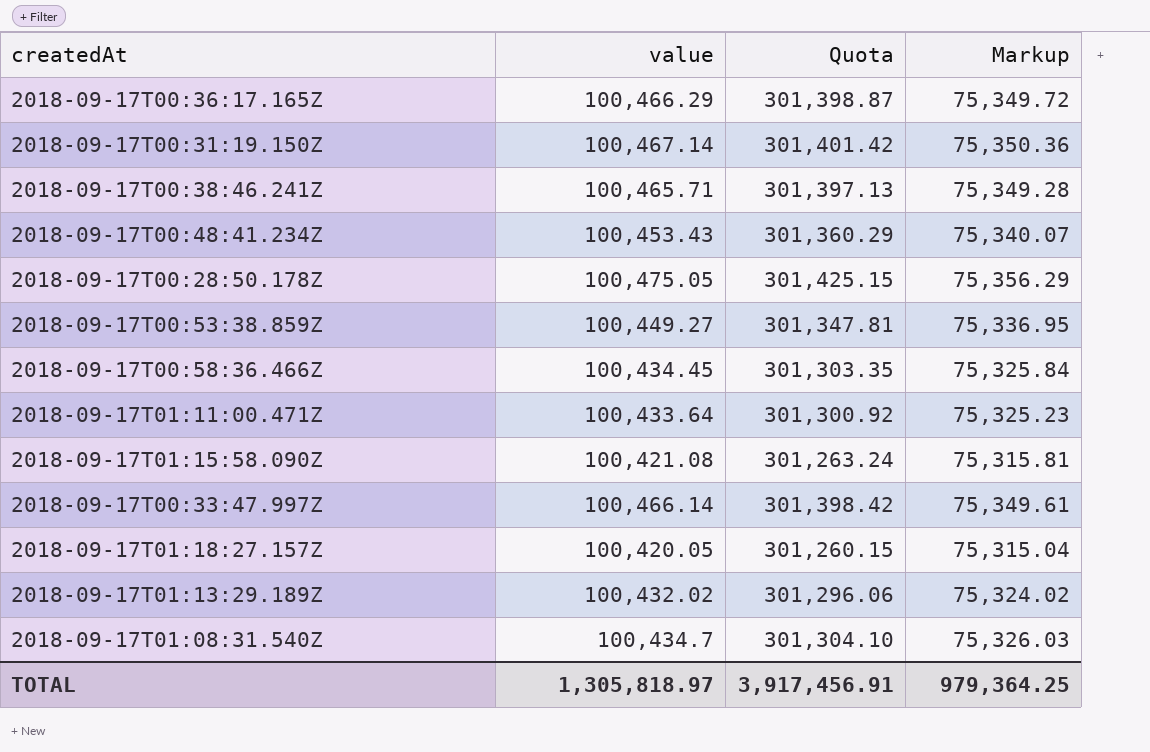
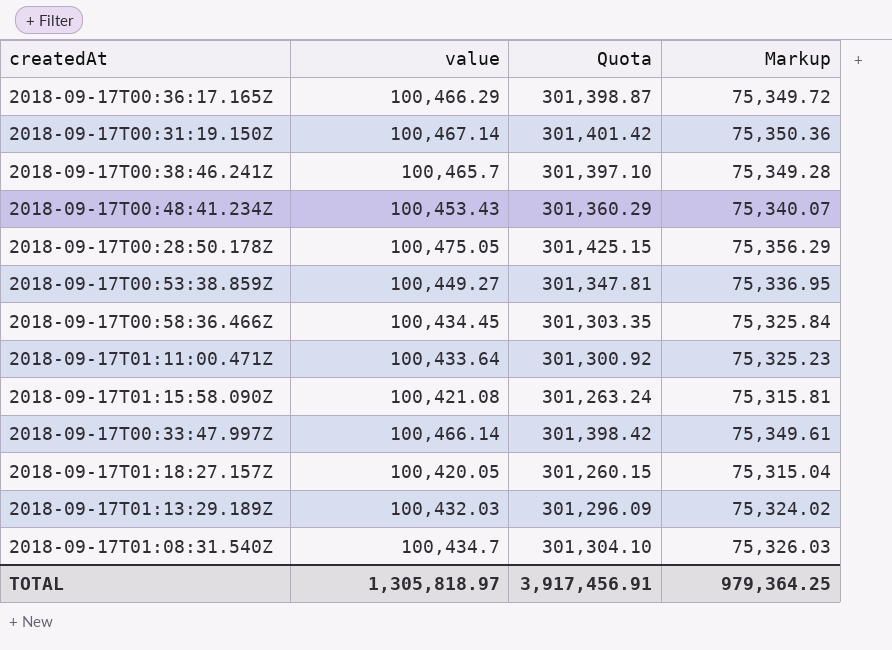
2018-09-17T00:38:46.241Z | value: 100,465.71 -> 100,465.7
2018-09-17T00:38:46.241Z | Quota: 301,397.13 -> 301,397.10
2018-09-17T01:13:29.189Z | value: 100,432.02 -> 100,432.03
2018-09-17T01:13:29.189Z | Quota: 301,296.06 -> 301,296.09

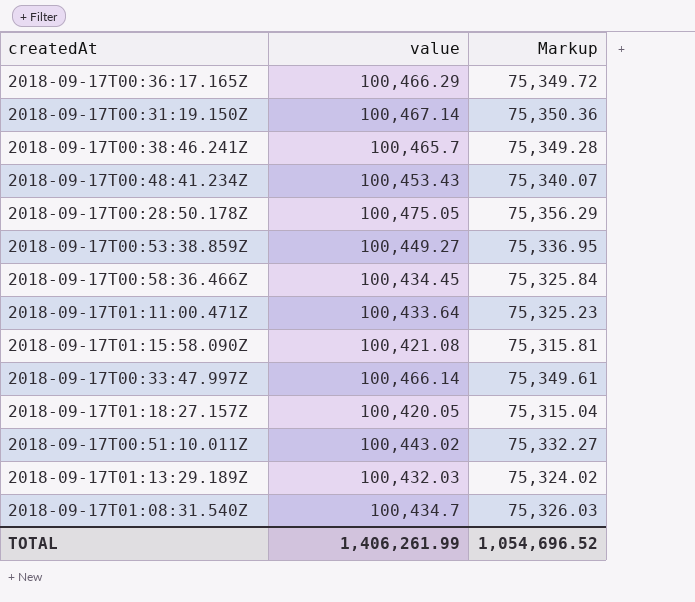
column Quota | formula: [value] * 3 -> none
row 2018-09-17T00:51:10.011Z: none -> 100,443.02 | 75,332.27
TOTAL | value: 1,305,818.97 -> 1,406,261.99
TOTAL | Markup: 979,364.25 -> 1,054,696.52

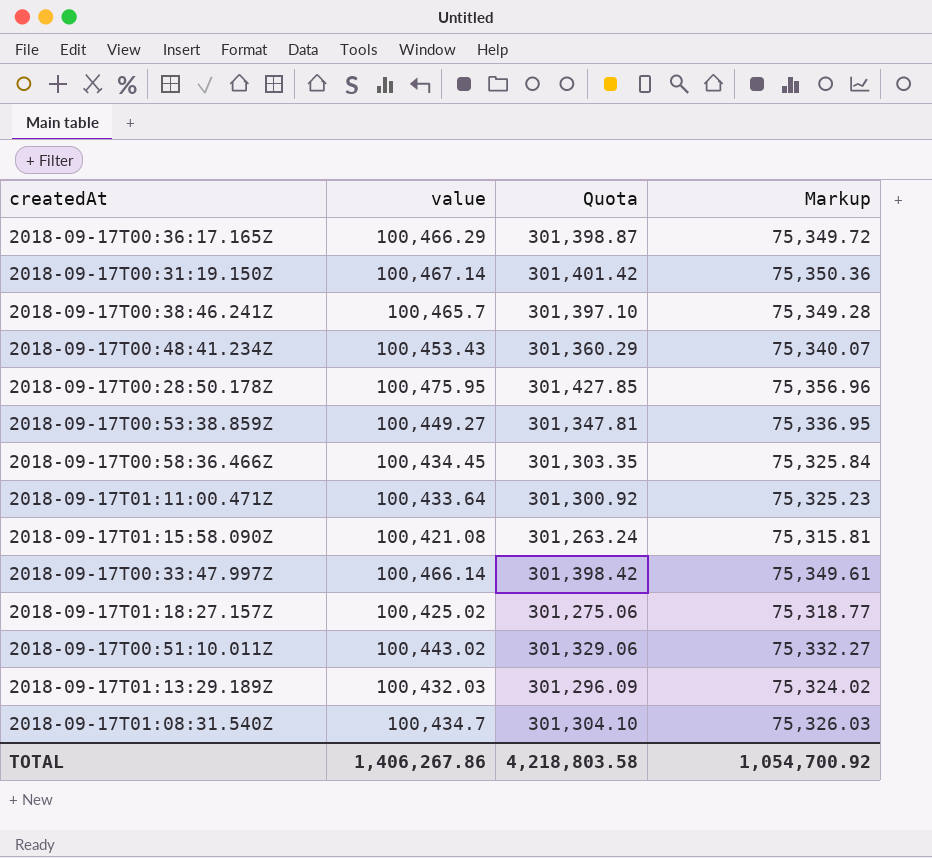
column Quota | formula: none -> [value] * 3
2018-09-17T00:28:50.178Z | value: 100,475.05 -> 100,475.95
2018-09-17T00:28:50.178Z | Markup: 75,356.29 -> 75,356.96
2018-09-17T01:18:27.157Z | value: 100,420.05 -> 100,425.02
2018-09-17T01:18:27.157Z | Markup: 75,315.04 -> 75,318.77
TOTAL | value: 1,406,261.99 -> 1,406,267.86
TOTAL | Markup: 1,054,696.52 -> 1,054,700.92

